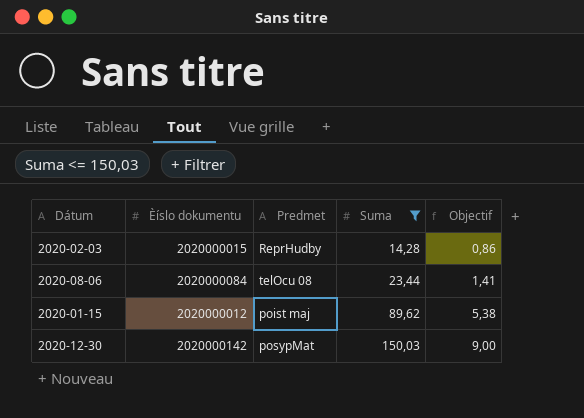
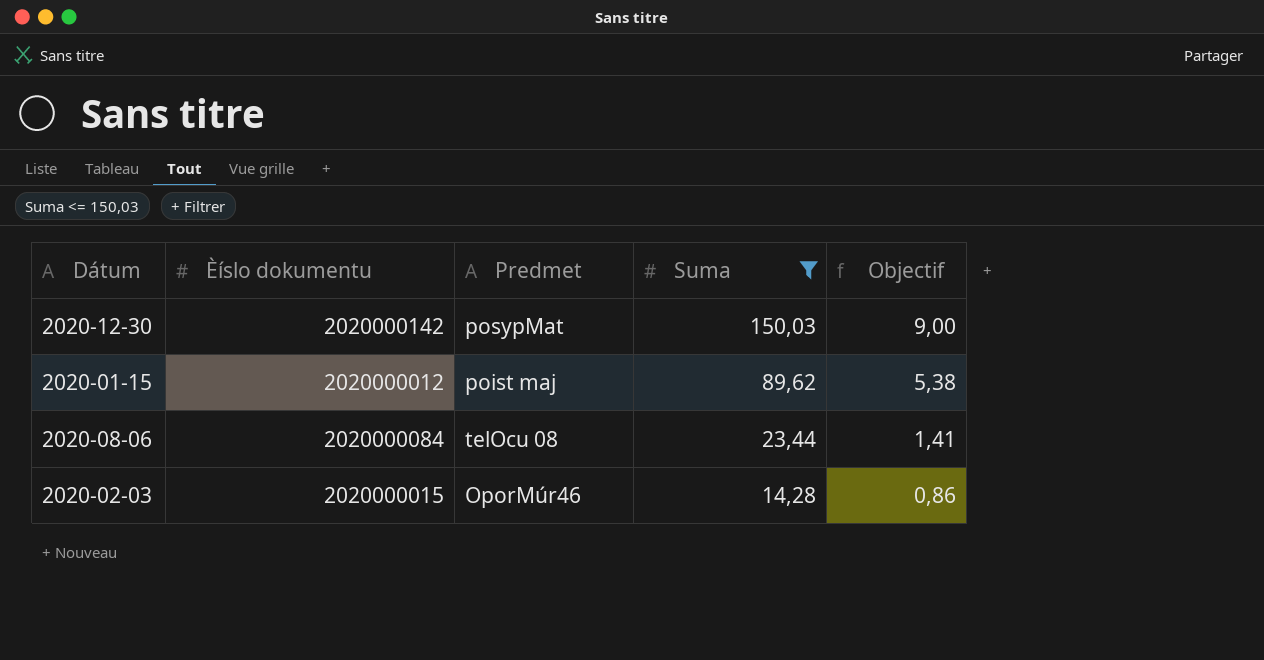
row order: Suma ascending -> Suma descending
2020-02-03 | Predmet: ReprHudby -> OporMúr46

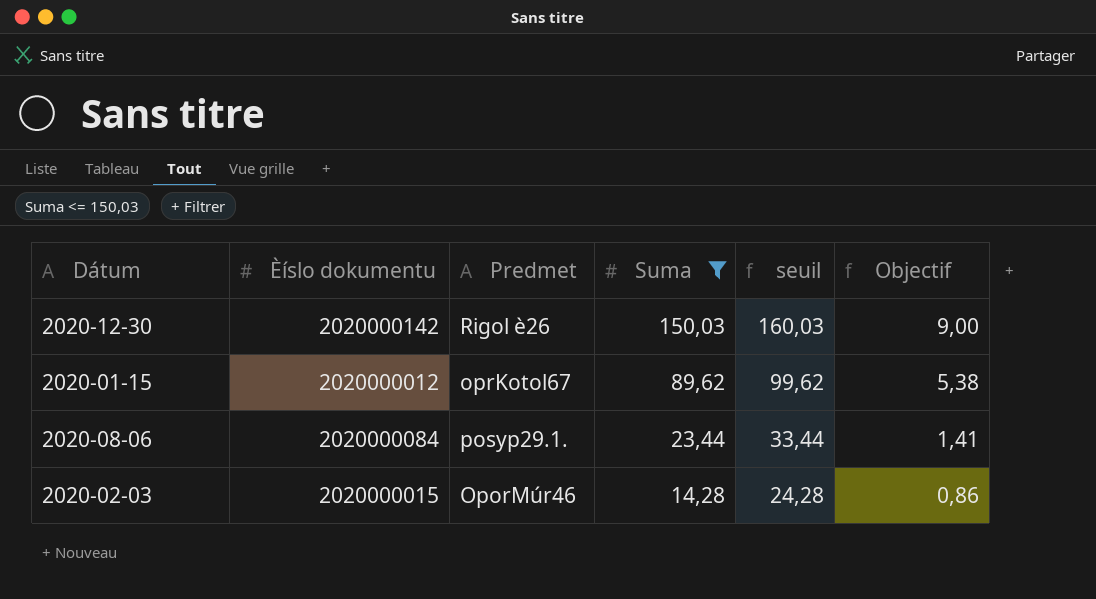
column seuil | formula: none -> [Suma] + 10
2020-12-30 | Predmet: posypMat -> Rigol è26
2020-01-15 | Predmet: poist maj -> oprKotol67
2020-08-06 | Predmet: telOcu 08 -> posyp29.1.

